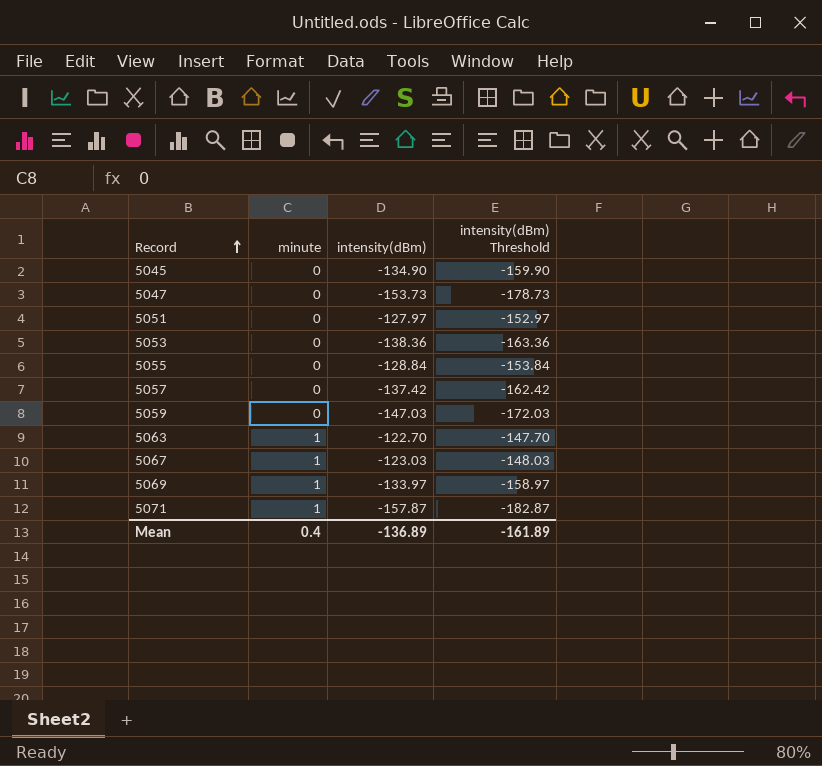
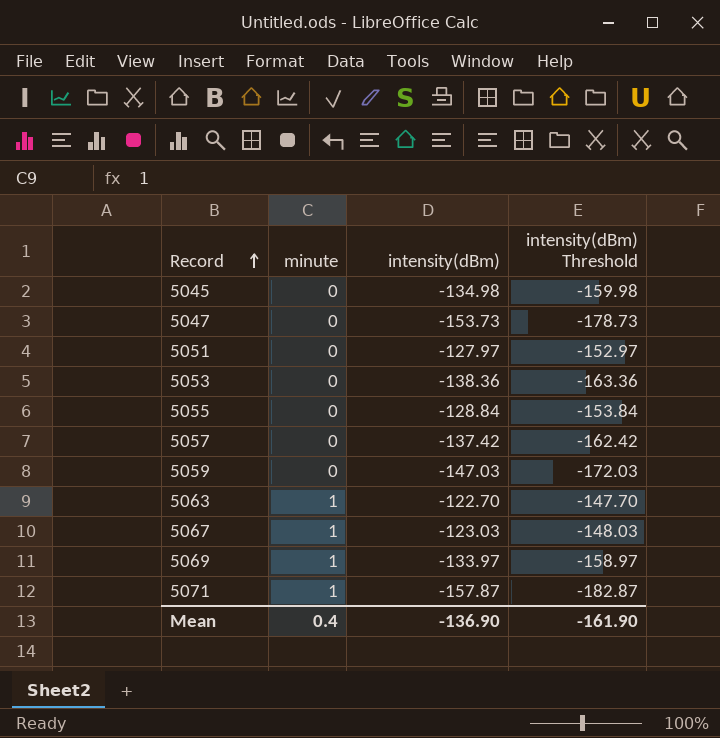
5045 | intensity(dBm): -134.90 -> -134.98
5045 | intensity(dBm) Threshold: -159.90 -> -159.98
Mean | intensity(dBm): -136.89 -> -136.90
Mean | intensity(dBm) Threshold: -161.89 -> -161.90

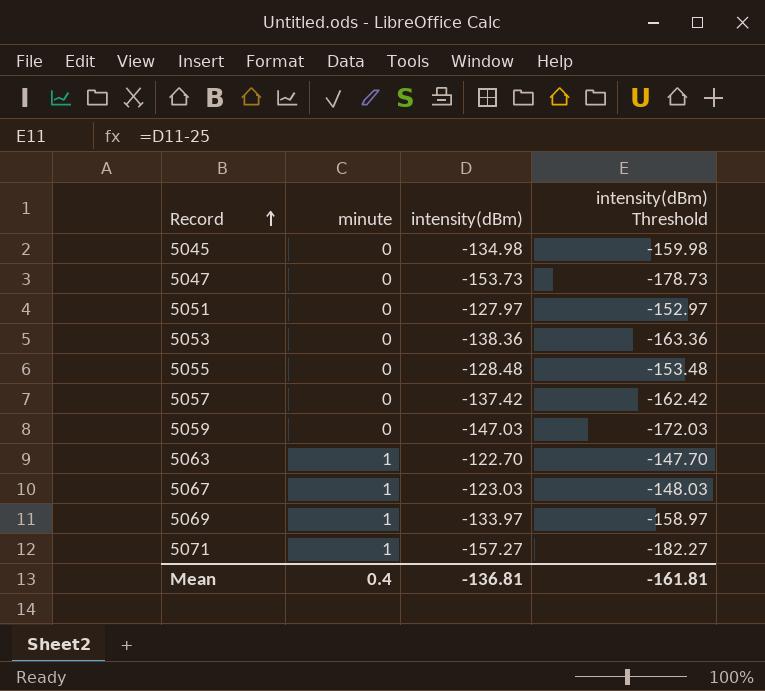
5055 | intensity(dBm): -128.84 -> -128.48
5055 | intensity(dBm) Threshold: -153.84 -> -153.48
5071 | intensity(dBm): -157.87 -> -157.27
5071 | intensity(dBm) Threshold: -182.87 -> -182.27
Mean | intensity(dBm): -136.90 -> -136.81
Mean | intensity(dBm) Threshold: -161.90 -> -161.81

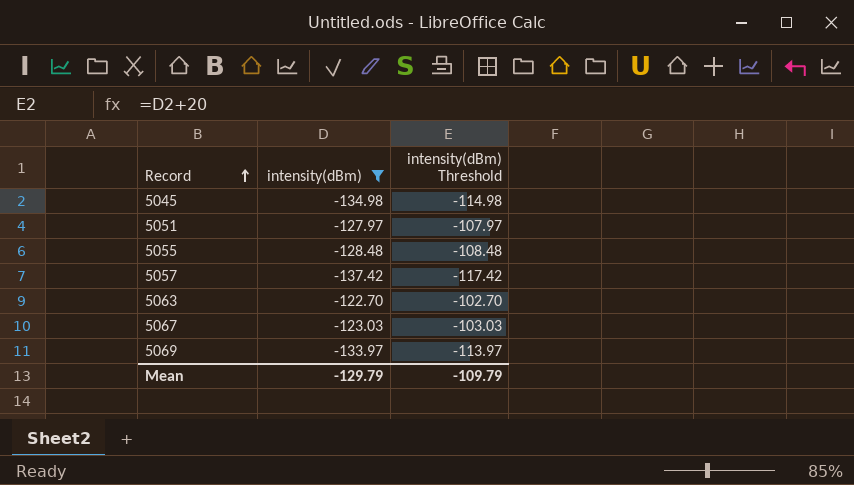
filter: none -> intensity(dBm) >= -137.42
column minute | position: 2 -> none
column intensity(dBm) Threshold | formula: [intensity(dBm)] - 25 -> [intensity(dBm)] + 20
Mean | intensity(dBm): -136.81 -> -129.79
Mean | intensity(dBm) Threshold: -161.81 -> -109.79

